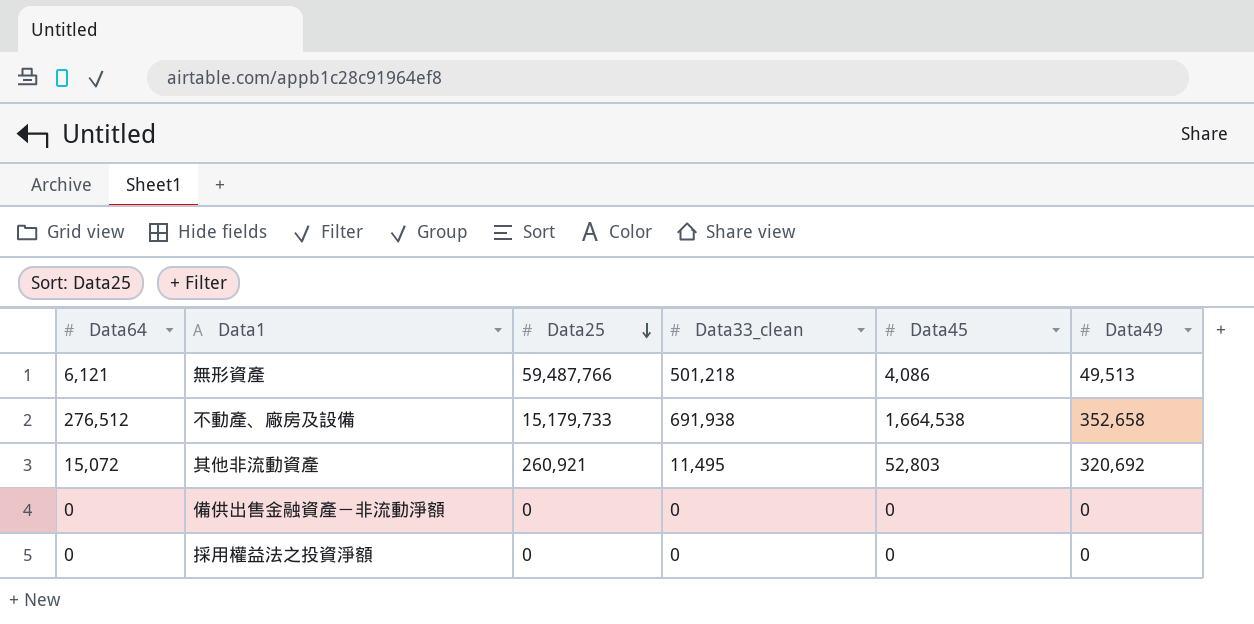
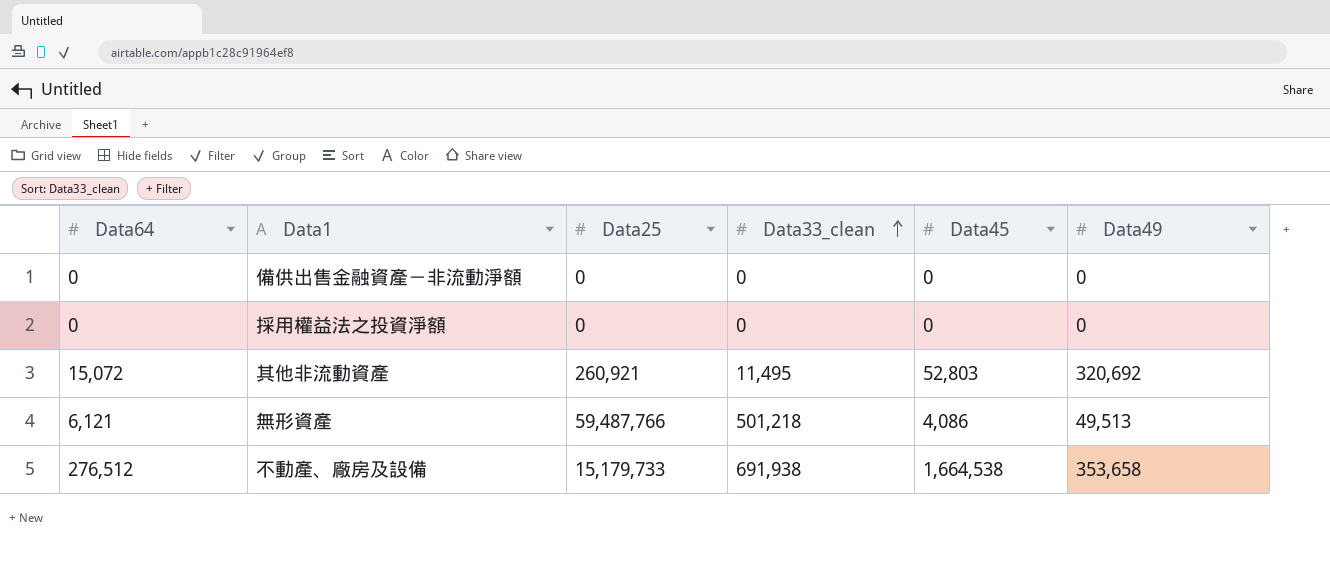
row order: Data25 descending -> Data33_clean ascending
不動產、廠房及設備 | Data49: 352,658 -> 353,658

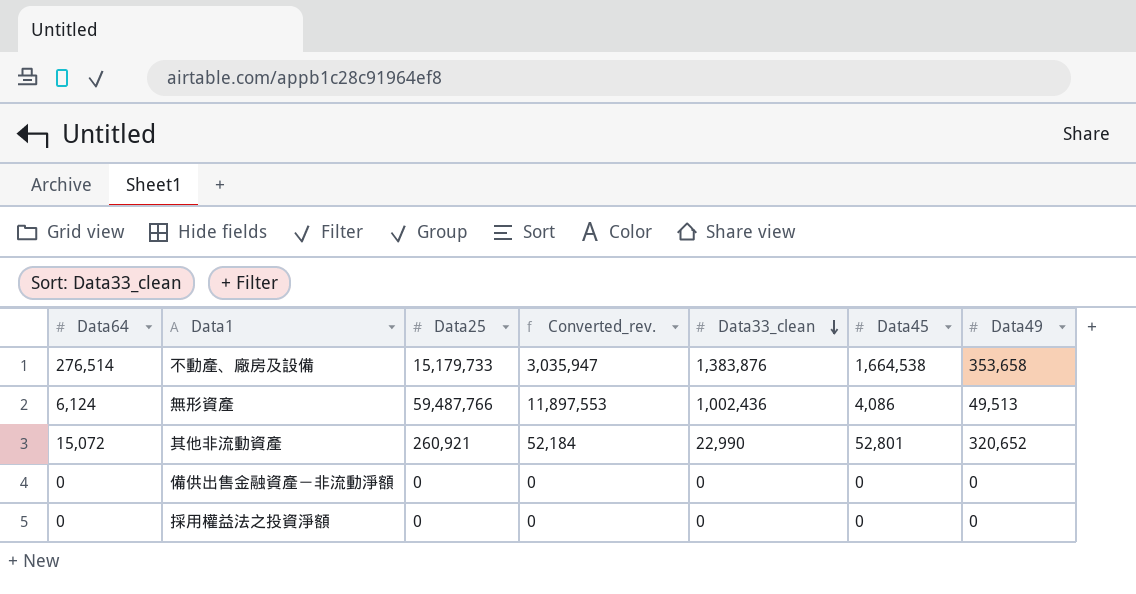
row order: Data33_clean ascending -> Data33_clean descending
column Converted_rev. | formula: none -> [Data25] * 0.2
不動產、廠房及設備 | Data64: 276,512 -> 276,514
不動產、廠房及設備 | Data33_clean: 691,938 -> 1,383,876
無形資產 | Data64: 6,121 -> 6,124
無形資產 | Data33_clean: 501,218 -> 1,002,436
其他非流動資產 | Data33_clean: 11,495 -> 22,990
其他非流動資產 | Data45: 52,803 -> 52,801
其他非流動資產 | Data49: 320,692 -> 320,652

